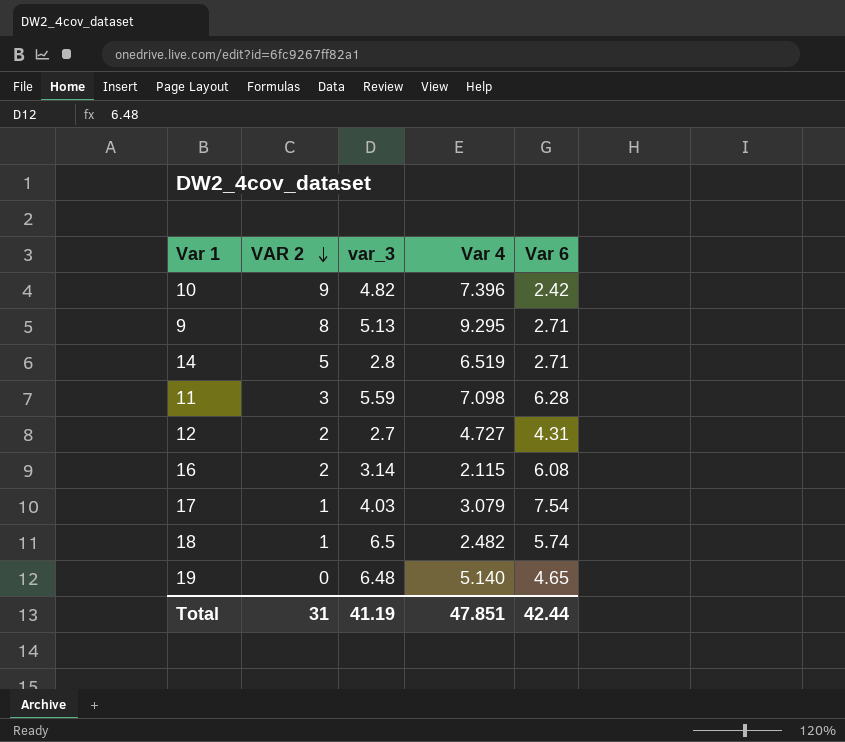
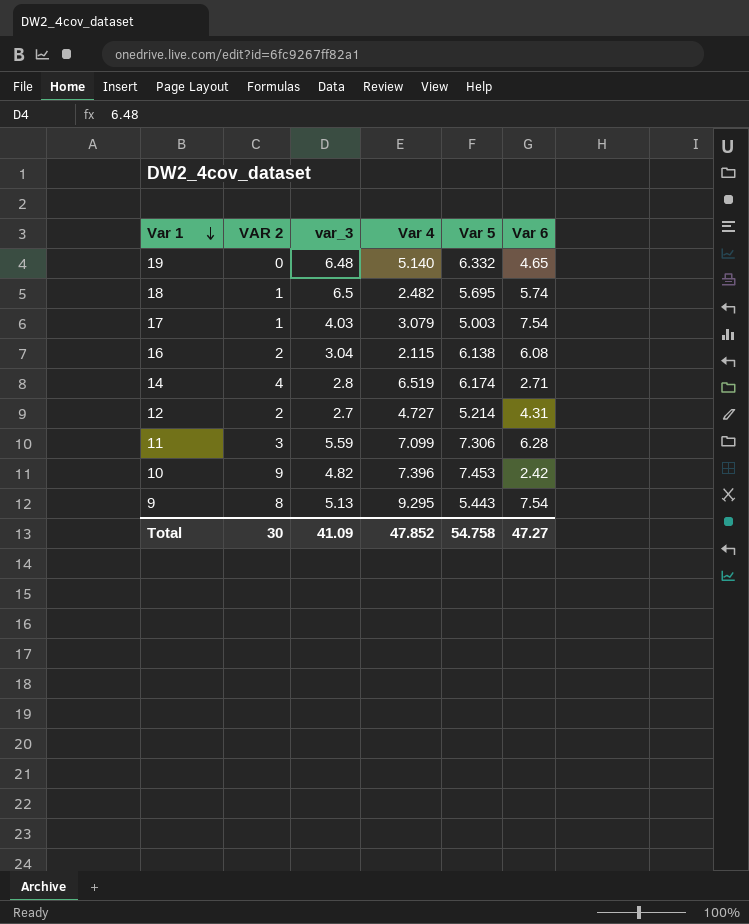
row order: VAR 2 descending -> Var 1 descending
column Var 5 | position: none -> 5
16 | var_3: 3.14 -> 3.04
14 | VAR 2: 5 -> 4
11 | Var 4: 7.098 -> 7.099
9 | Var 6: 2.71 -> 7.54
Total | VAR 2: 31 -> 30
Total | var_3: 41.19 -> 41.09
Total | Var 4: 47.851 -> 47.852
Total | Var 6: 42.44 -> 47.27

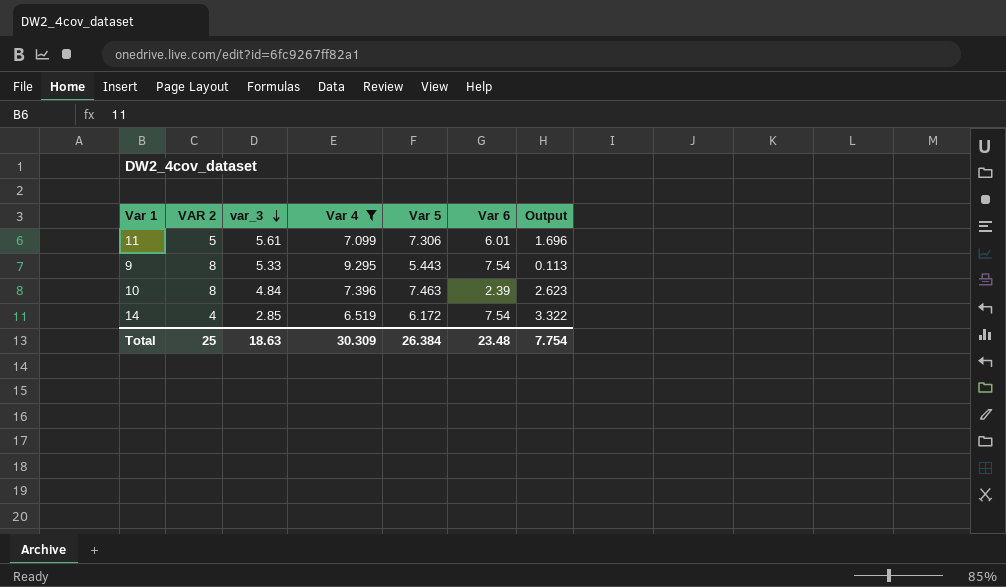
filter: none -> Var 4 >= 6.519
row order: Var 1 descending -> var_3 descending
column Output | formula: none -> [Var 5] - [var_3]
11 | VAR 2: 3 -> 5
11 | var_3: 5.59 -> 5.61
11 | Var 6: 6.28 -> 6.01
9 | var_3: 5.13 -> 5.33
10 | VAR 2: 9 -> 8
10 | var_3: 4.82 -> 4.84
10 | Var 5: 7.453 -> 7.463
10 | Var 6: 2.42 -> 2.39
14 | var_3: 2.8 -> 2.85
14 | Var 5: 6.174 -> 6.172
14 | Var 6: 2.71 -> 7.54
Total | VAR 2: 30 -> 25
Total | var_3: 41.09 -> 18.63
Total | Var 4: 47.852 -> 30.309
Total | Var 5: 54.758 -> 26.384
Total | Var 6: 47.27 -> 23.48

